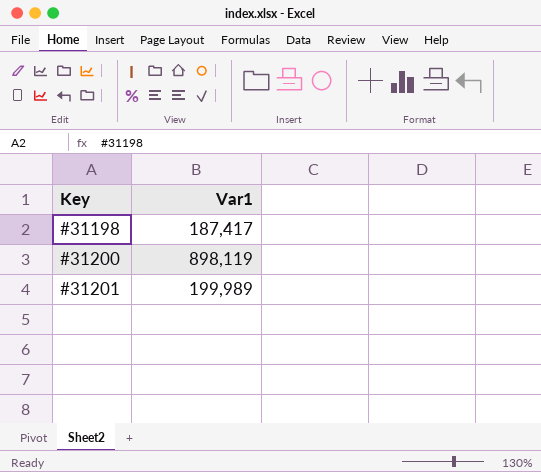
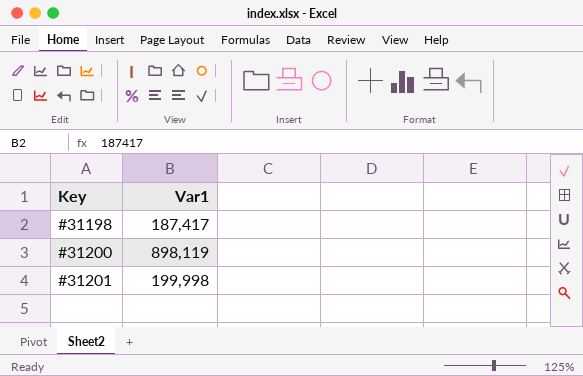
#31201 | Var1: 199,989 -> 199,998

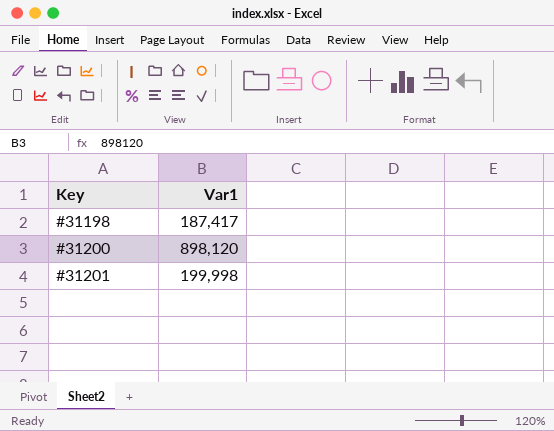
#31200 | Var1: 898,119 -> 898,120

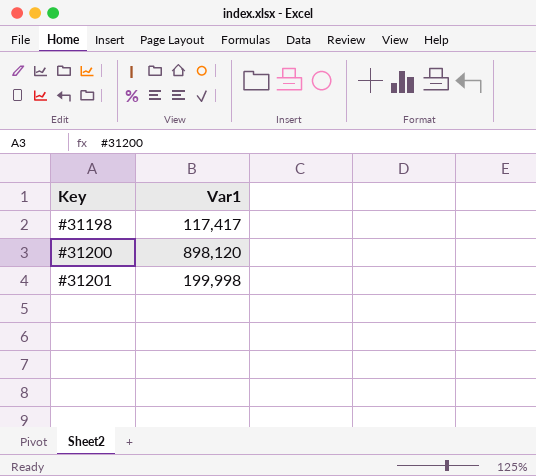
#31198 | Var1: 187,417 -> 117,417

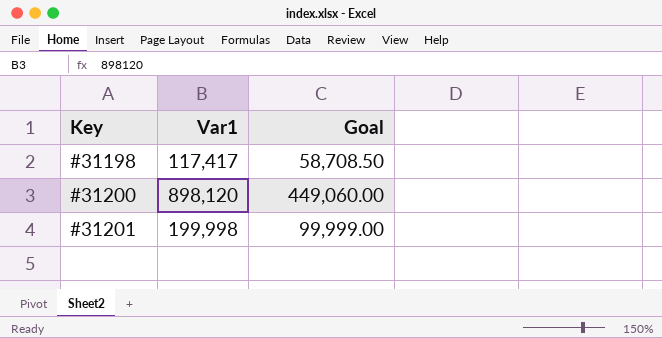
column Goal | formula: none -> [Var1] * 0.5

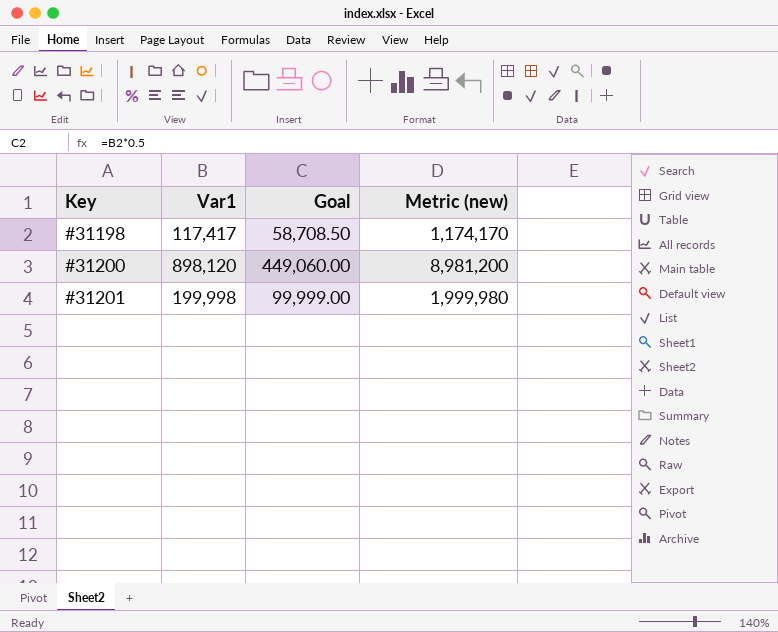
column Metric (new) | formula: none -> [Var1] * 10

